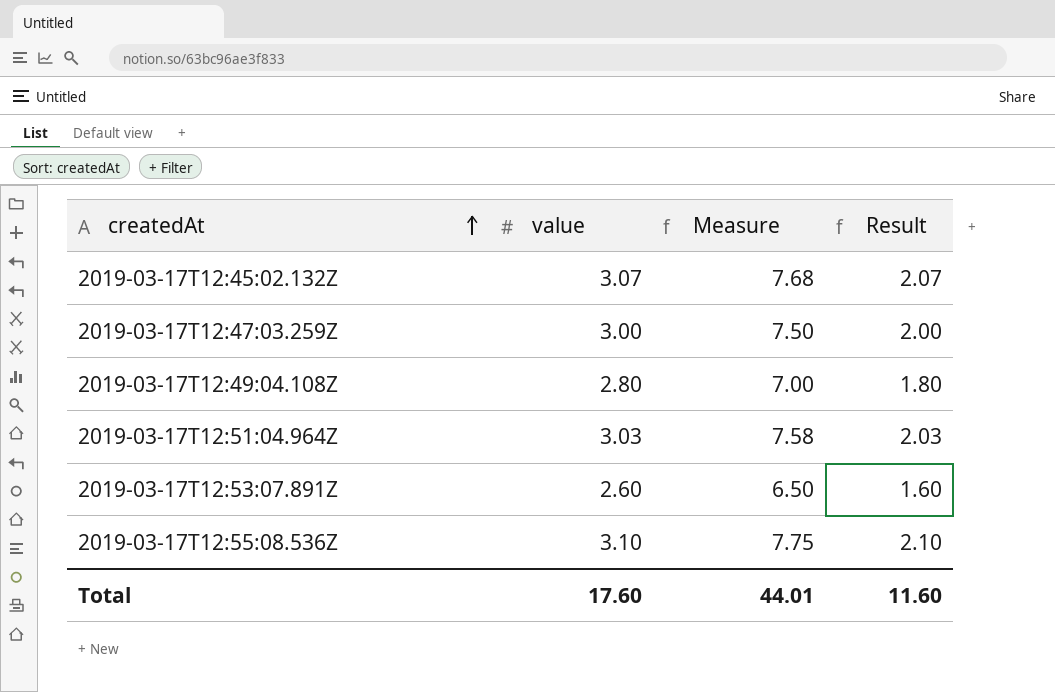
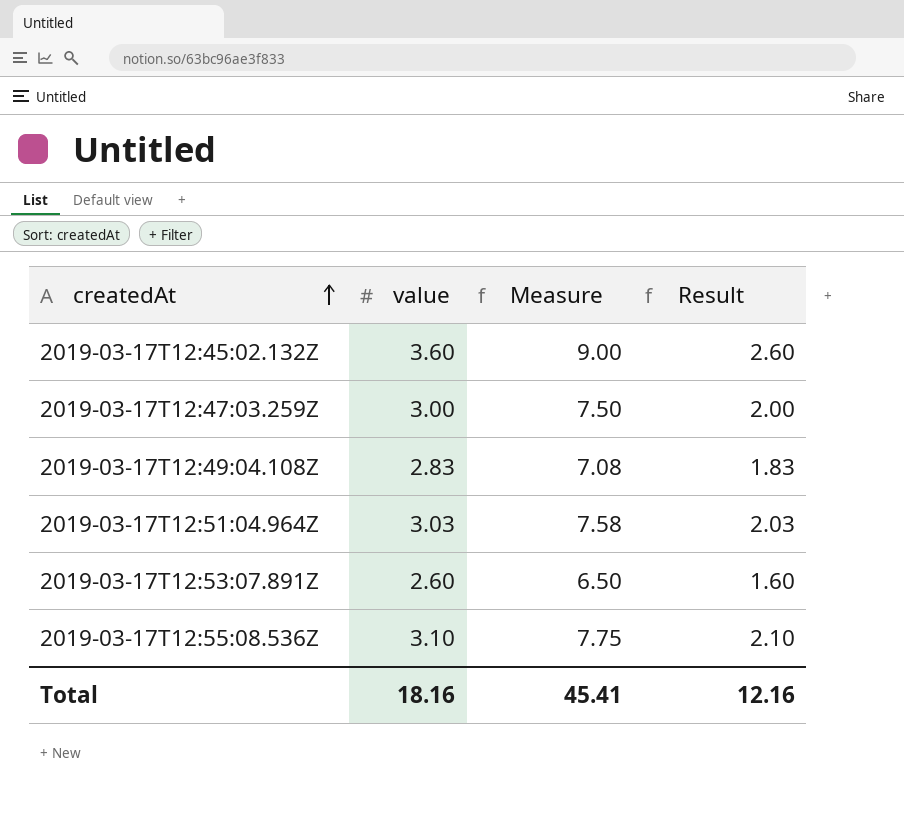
2019-03-17T12:45:02.132Z | value: 3.07 -> 3.60
2019-03-17T12:45:02.132Z | Measure: 7.68 -> 9.00
2019-03-17T12:45:02.132Z | Result: 2.07 -> 2.60
2019-03-17T12:49:04.108Z | value: 2.80 -> 2.83
2019-03-17T12:49:04.108Z | Measure: 7.00 -> 7.08
2019-03-17T12:49:04.108Z | Result: 1.80 -> 1.83
Total | value: 17.60 -> 18.16
Total | Measure: 44.01 -> 45.41
Total | Result: 11.60 -> 12.16

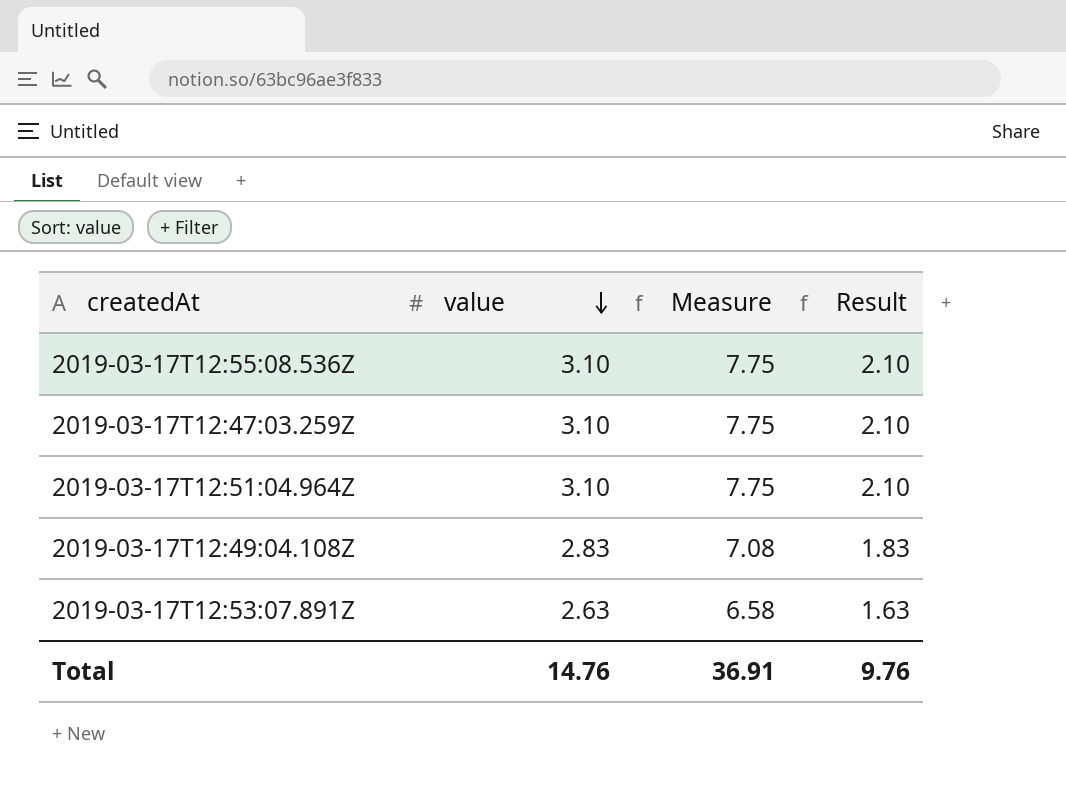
row order: createdAt ascending -> value descending
row 2019-03-17T12:45:02.132Z: 3.60 | 9.00 | 2.60 -> none
2019-03-17T12:47:03.259Z | value: 3.00 -> 3.10
2019-03-17T12:47:03.259Z | Measure: 7.50 -> 7.75
2019-03-17T12:47:03.259Z | Result: 2.00 -> 2.10
2019-03-17T12:51:04.964Z | value: 3.03 -> 3.10
2019-03-17T12:51:04.964Z | Measure: 7.58 -> 7.75
2019-03-17T12:51:04.964Z | Result: 2.03 -> 2.10
2019-03-17T12:53:07.891Z | value: 2.60 -> 2.63
2019-03-17T12:53:07.891Z | Measure: 6.50 -> 6.58
2019-03-17T12:53:07.891Z | Result: 1.60 -> 1.63
Total | value: 18.16 -> 14.76
Total | Measure: 45.41 -> 36.91
Total | Result: 12.16 -> 9.76

